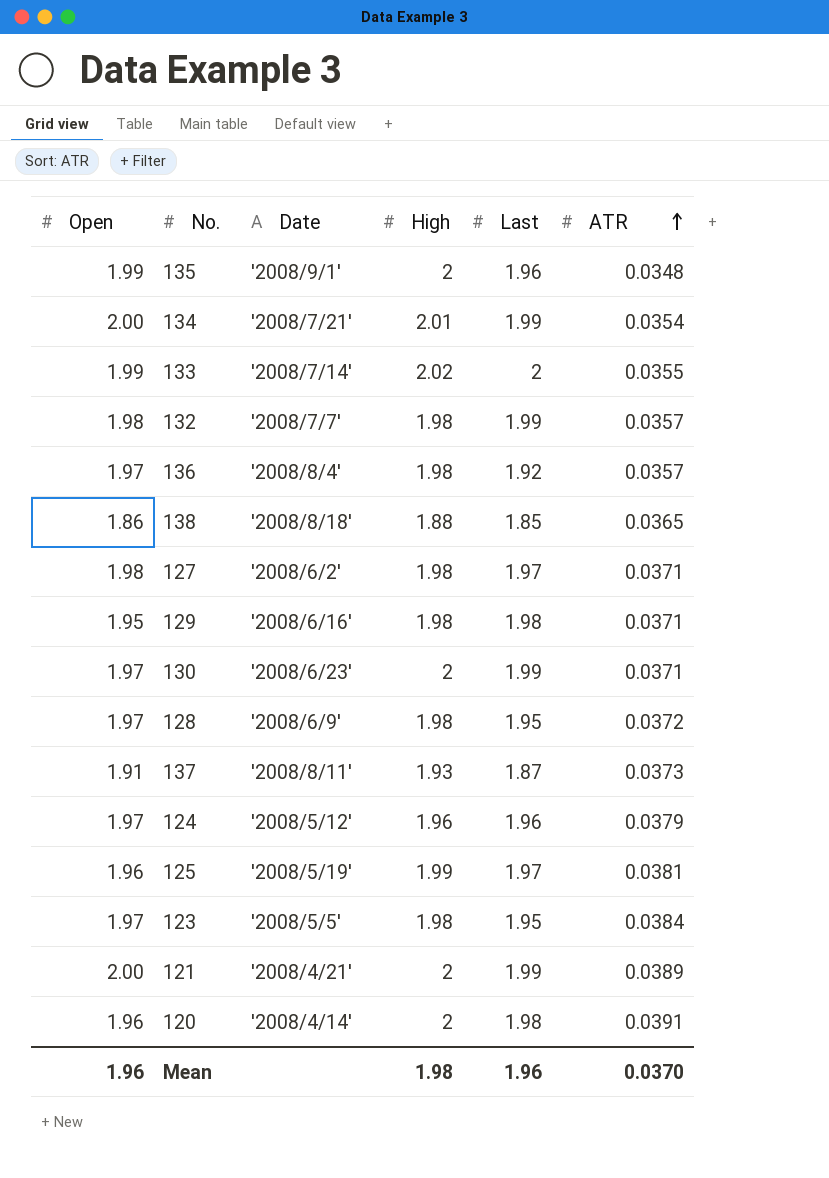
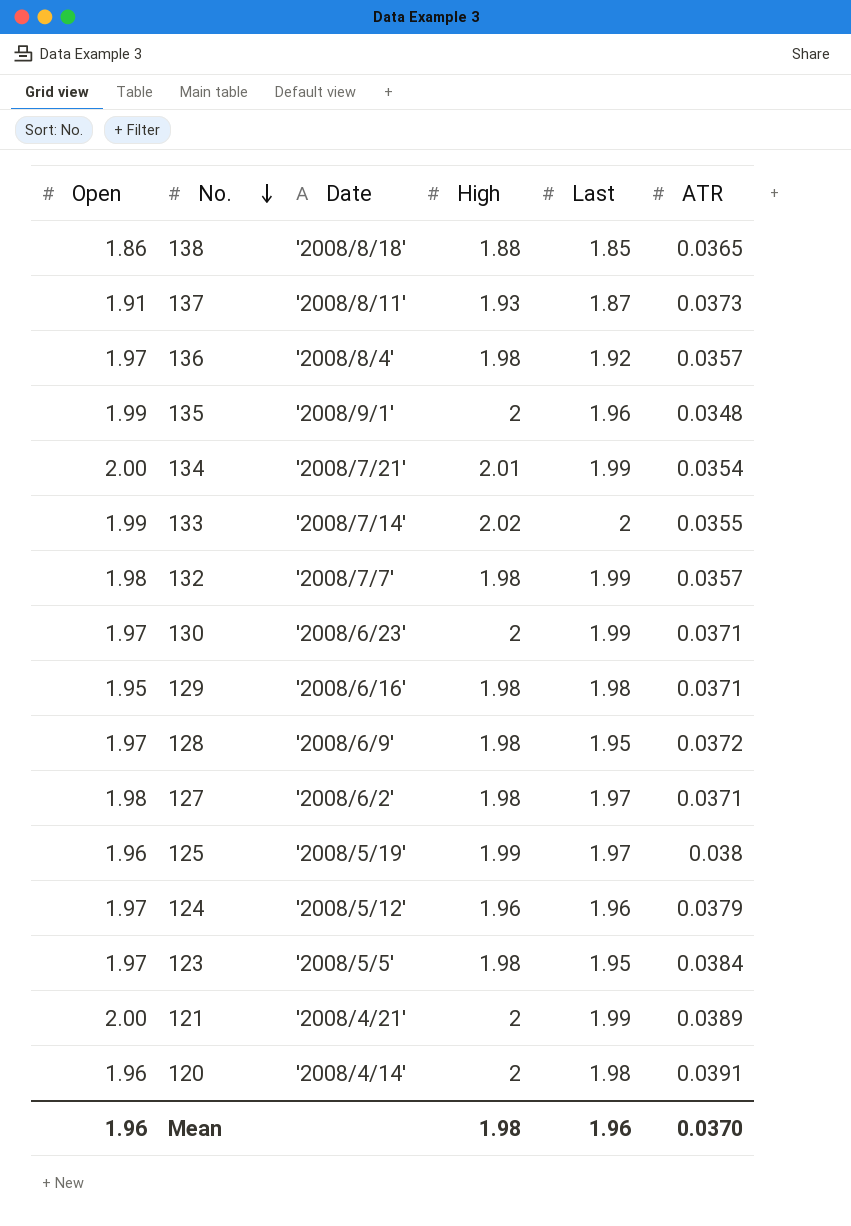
row order: ATR ascending -> No. descending
125 | ATR: 0.0381 -> 0.038

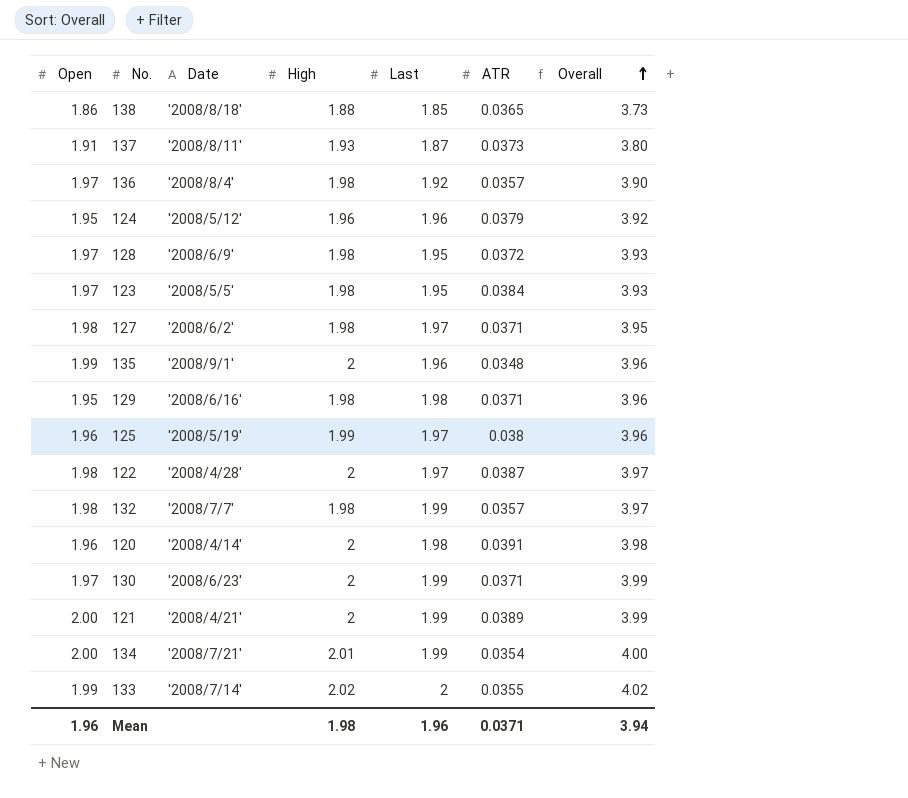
row order: No. descending -> Overall ascending
column Overall | formula: none -> [High] + [Last]
124 | Open: 1.97 -> 1.95
row 122: none -> 1.98 | '2008/4/28' | 2 | 1.97 | 0.0387 | 3.97
Mean | ATR: 0.0370 -> 0.0371

